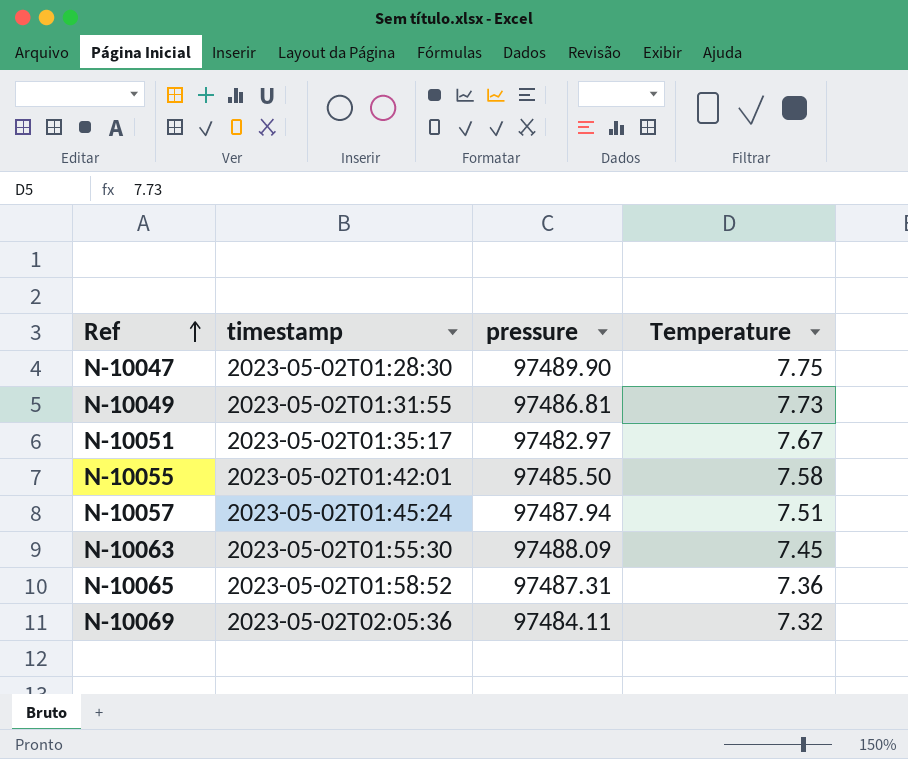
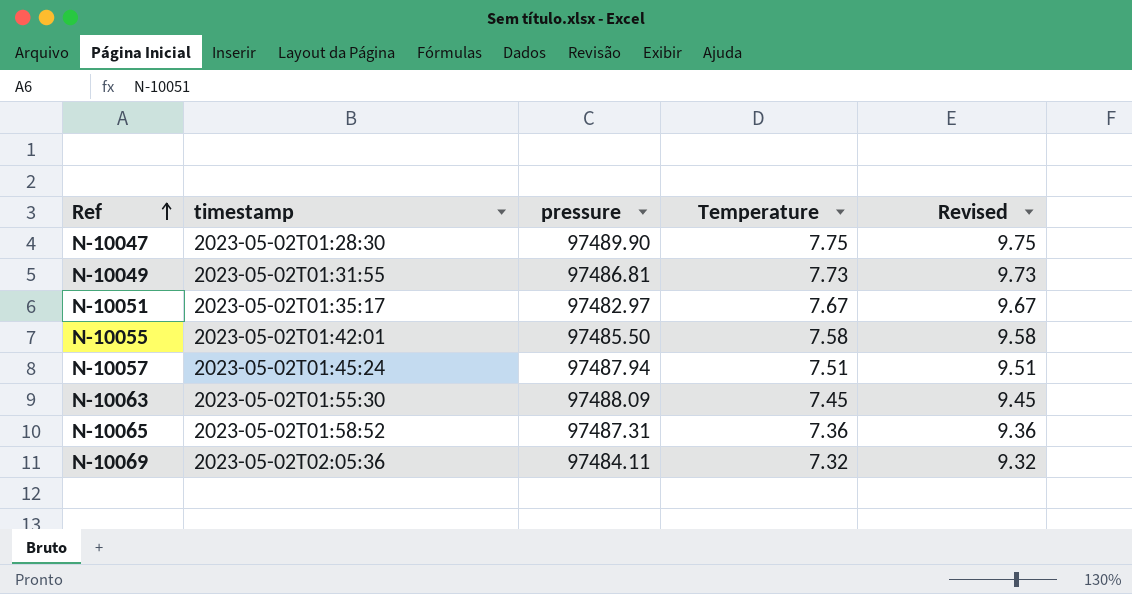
column Revised | formula: none -> [Temperature] + 2

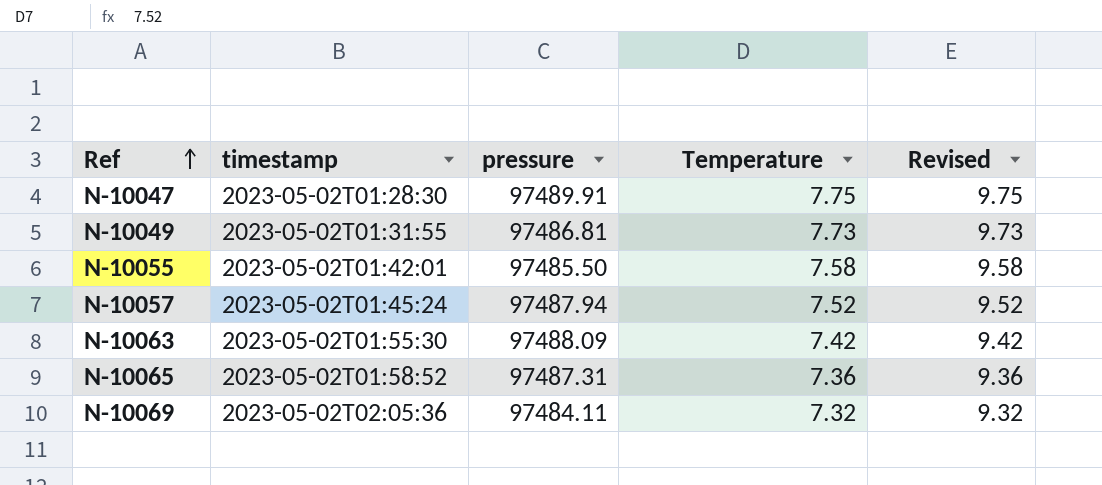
row N-10051: 2023-05-02T01:35:17 | 97482.97 | 7.67 | 9.67 -> none
N-10047 | pressure: 97489.90 -> 97489.91
N-10057 | Temperature: 7.51 -> 7.52
N-10057 | Revised: 9.51 -> 9.52
N-10063 | Temperature: 7.45 -> 7.42
N-10063 | Revised: 9.45 -> 9.42

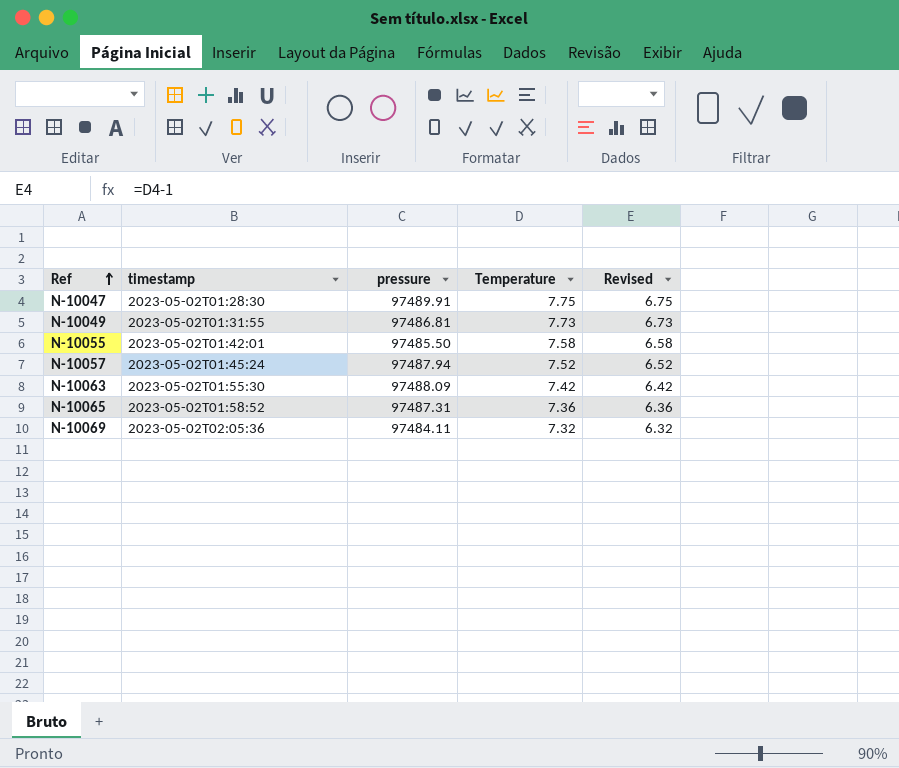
column Revised | formula: [Temperature] + 2 -> [Temperature] - 1

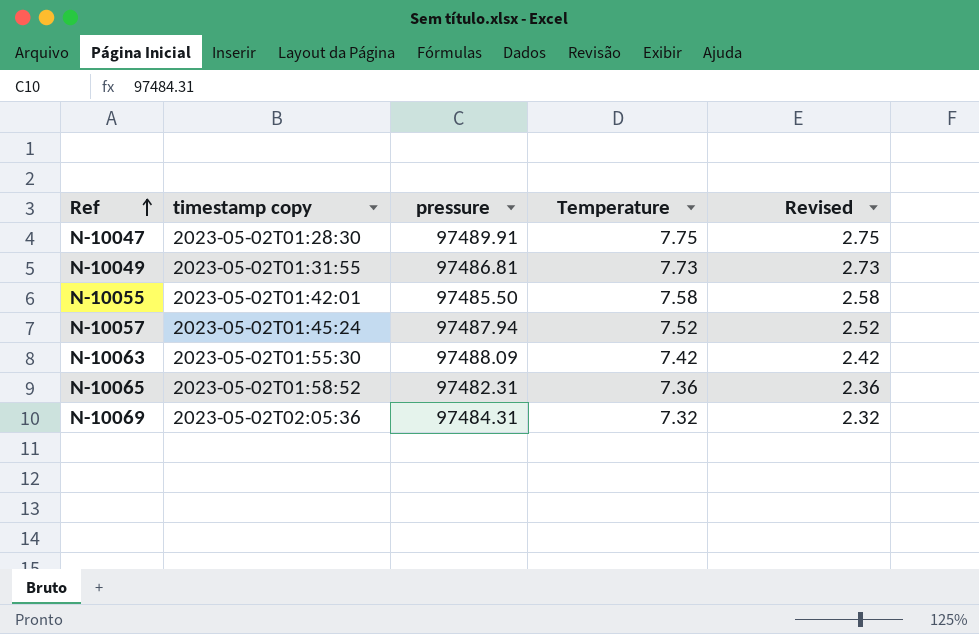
column name: timestamp -> timestamp copy
column Revised | formula: [Temperature] - 1 -> [Temperature] - 5
N-10065 | pressure: 97487.31 -> 97482.31
N-10069 | pressure: 97484.11 -> 97484.31

